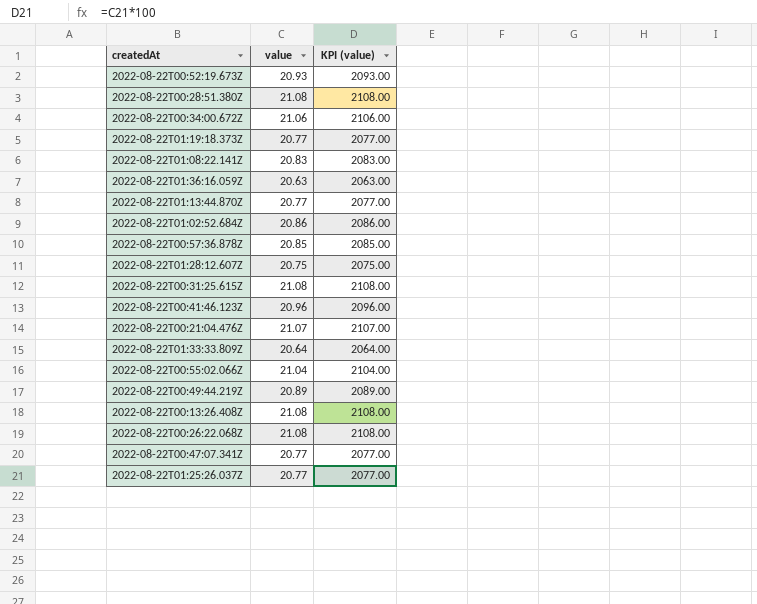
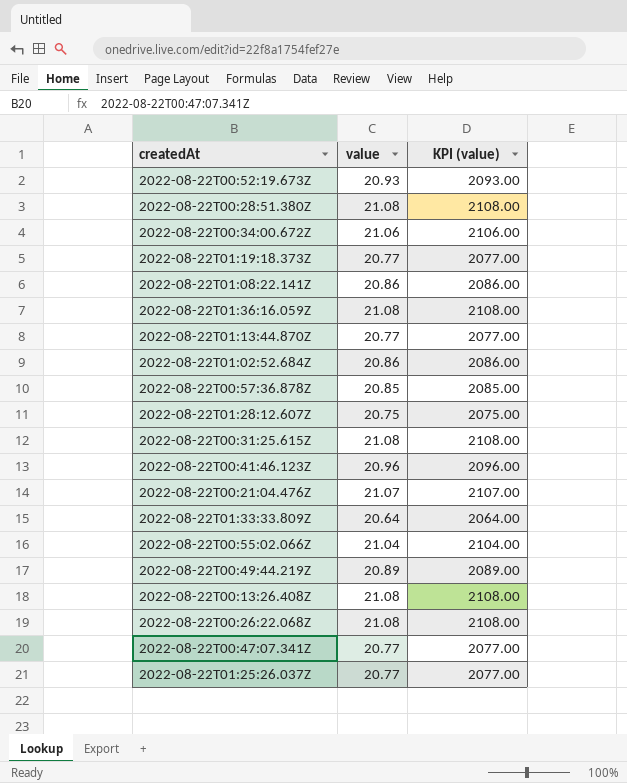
2022-08-22T01:08:22.141Z | value: 20.83 -> 20.86
2022-08-22T01:08:22.141Z | KPI (value): 2083.00 -> 2086.00
2022-08-22T01:36:16.059Z | value: 20.63 -> 21.08
2022-08-22T01:36:16.059Z | KPI (value): 2063.00 -> 2108.00

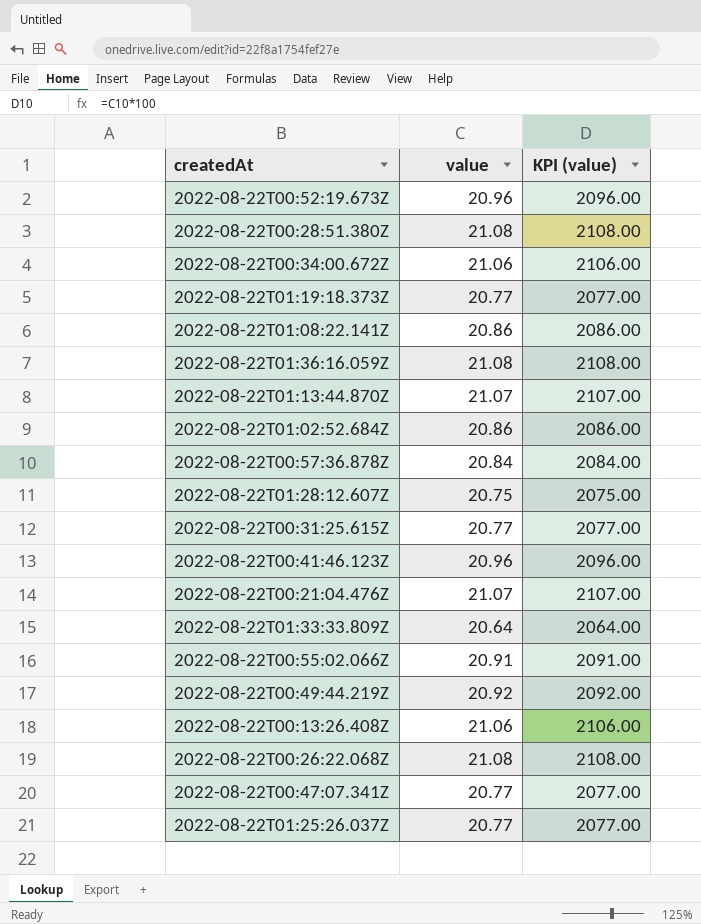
2022-08-22T00:52:19.673Z | value: 20.93 -> 20.96
2022-08-22T00:52:19.673Z | KPI (value): 2093.00 -> 2096.00
2022-08-22T01:13:44.870Z | value: 20.77 -> 21.07
2022-08-22T01:13:44.870Z | KPI (value): 2077.00 -> 2107.00
2022-08-22T00:57:36.878Z | value: 20.85 -> 20.84
2022-08-22T00:57:36.878Z | KPI (value): 2085.00 -> 2084.00
2022-08-22T00:31:25.615Z | value: 21.08 -> 20.77
2022-08-22T00:31:25.615Z | KPI (value): 2108.00 -> 2077.00
2022-08-22T00:55:02.066Z | value: 21.04 -> 20.91
2022-08-22T00:55:02.066Z | KPI (value): 2104.00 -> 2091.00
2022-08-22T00:49:44.219Z | value: 20.89 -> 20.92
2022-08-22T00:49:44.219Z | KPI (value): 2089.00 -> 2092.00
2022-08-22T00:13:26.408Z | value: 21.08 -> 21.06
2022-08-22T00:13:26.408Z | KPI (value): 2108.00 -> 2106.00

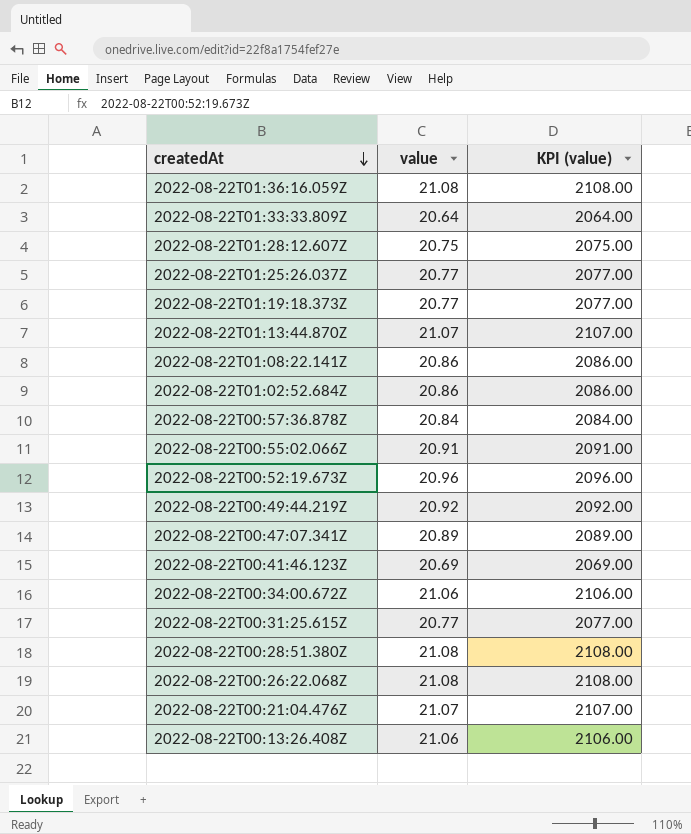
row order: none -> createdAt descending
2022-08-22T00:47:07.341Z | value: 20.77 -> 20.89
2022-08-22T00:47:07.341Z | KPI (value): 2077.00 -> 2089.00
2022-08-22T00:41:46.123Z | value: 20.96 -> 20.69
2022-08-22T00:41:46.123Z | KPI (value): 2096.00 -> 2069.00

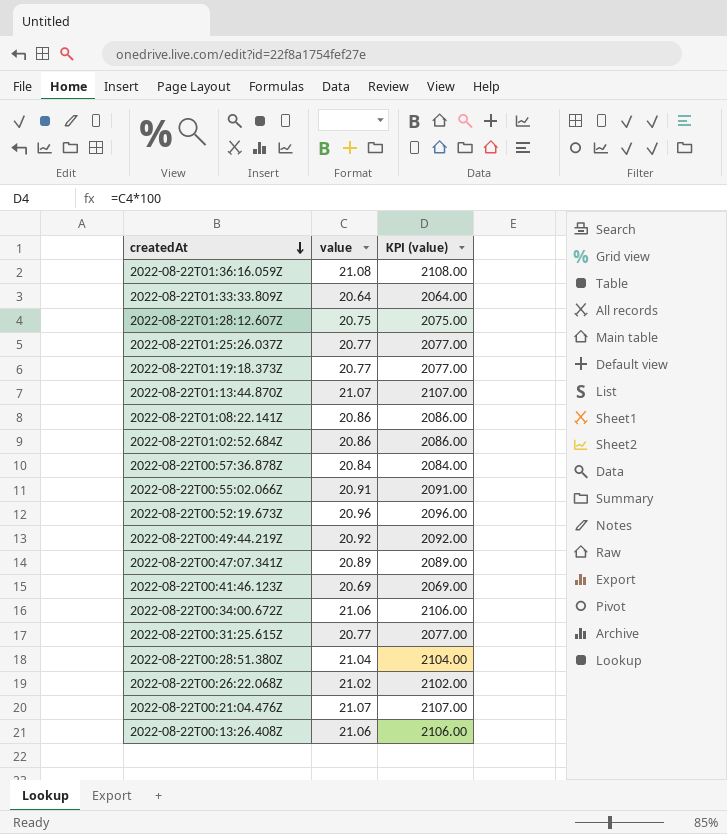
2022-08-22T00:28:51.380Z | value: 21.08 -> 21.04
2022-08-22T00:28:51.380Z | KPI (value): 2108.00 -> 2104.00
2022-08-22T00:26:22.068Z | value: 21.08 -> 21.02
2022-08-22T00:26:22.068Z | KPI (value): 2108.00 -> 2102.00

